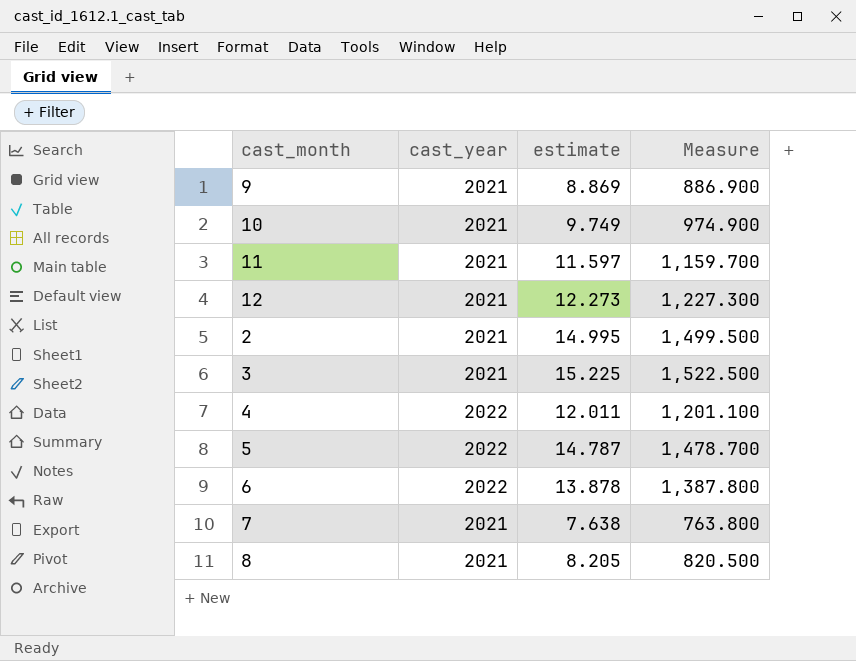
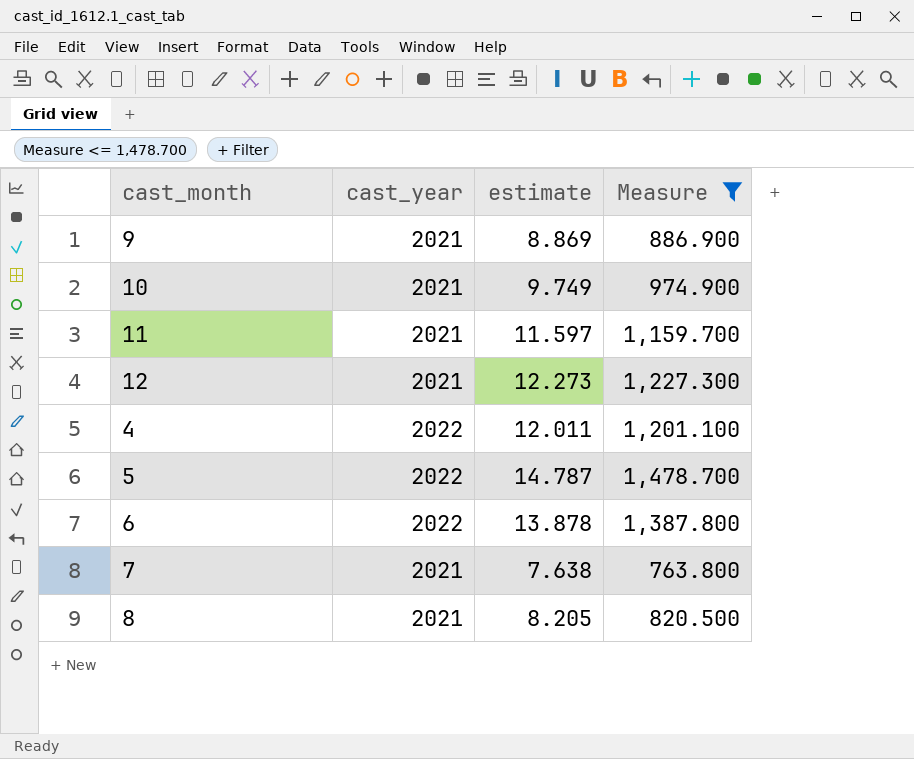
filter: none -> Measure <= 1,478.700

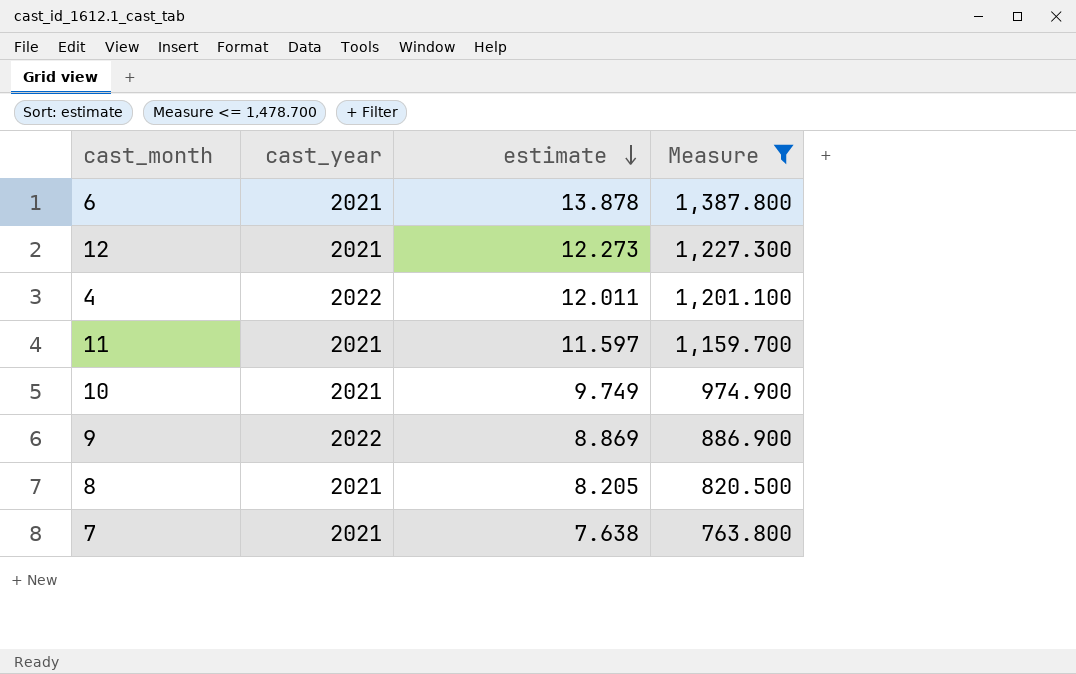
row order: none -> estimate descending
row 5: 2022 | 14.787 | 1,478.700 -> none
6 | cast_year: 2022 -> 2021
9 | cast_year: 2021 -> 2022

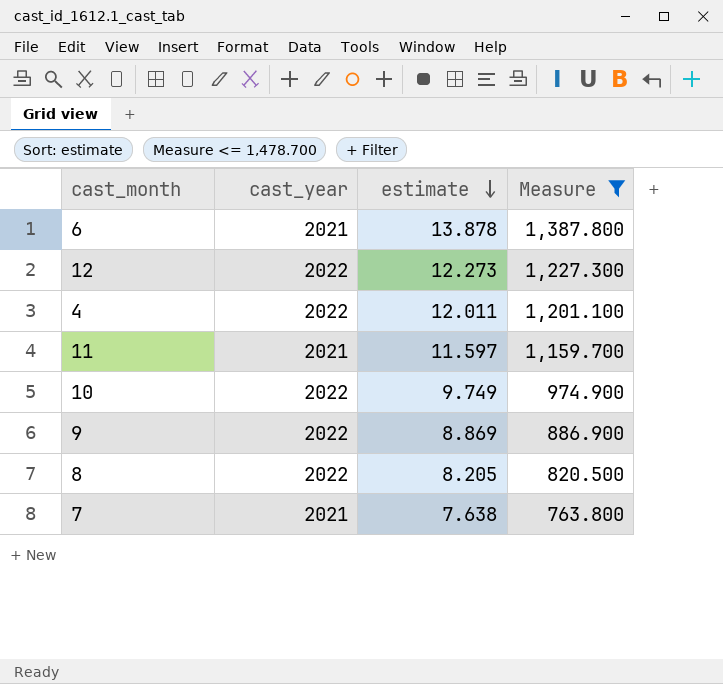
12 | cast_year: 2021 -> 2022
10 | cast_year: 2021 -> 2022
8 | cast_year: 2021 -> 2022

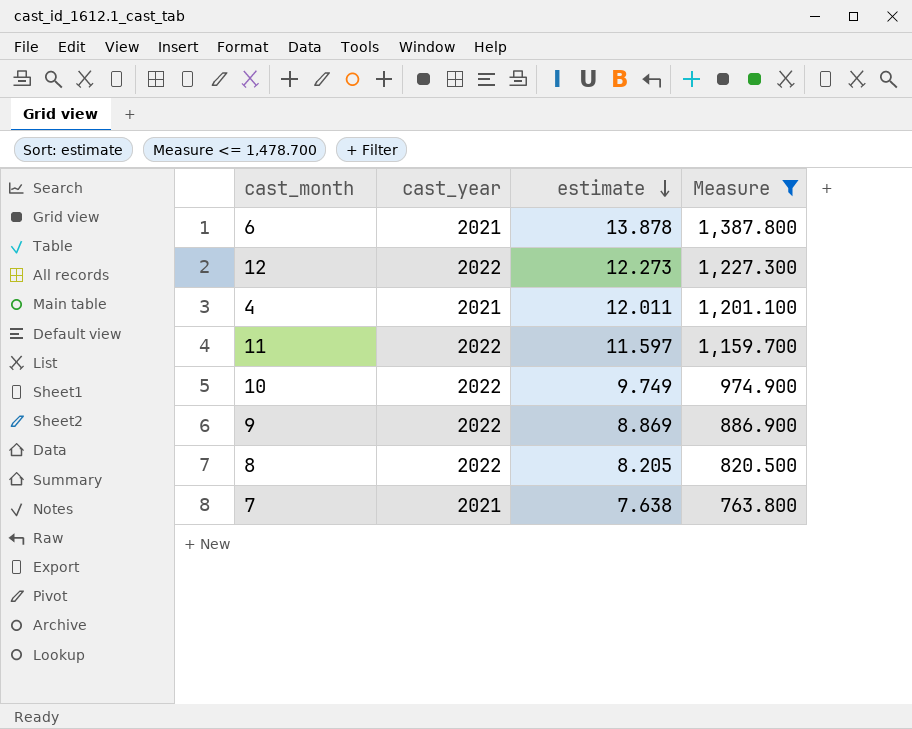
4 | cast_year: 2022 -> 2021
11 | cast_year: 2021 -> 2022

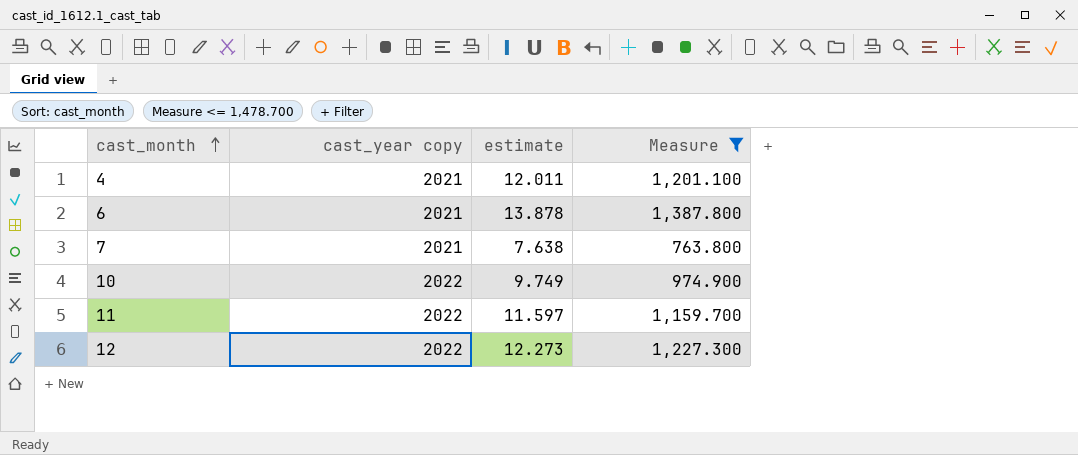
row order: estimate descending -> cast_month ascending
column name: cast_year -> cast_year copy
row 9: 2022 | 8.869 | 886.900 -> none
row 8: 2022 | 8.205 | 820.500 -> none

